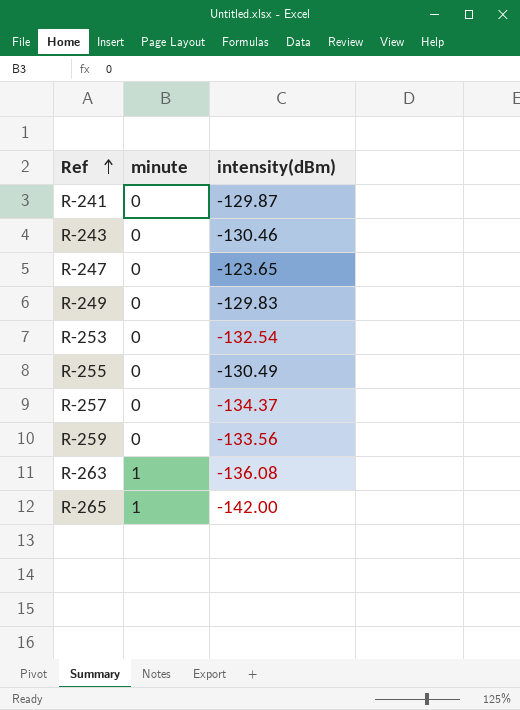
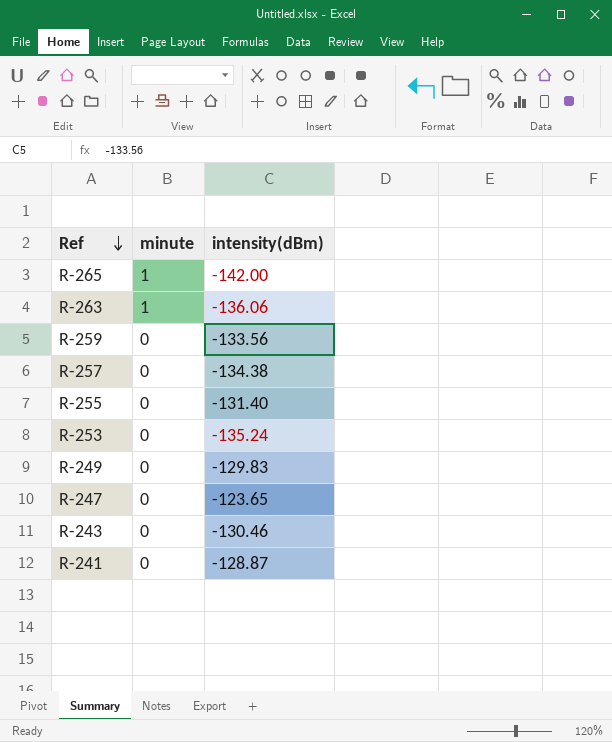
row order: Ref ascending -> Ref descending
R-263 | intensity(dBm): -136.08 -> -136.06
R-257 | intensity(dBm): -134.37 -> -134.38
R-255 | intensity(dBm): -130.49 -> -131.40
R-253 | intensity(dBm): -132.54 -> -135.24
R-241 | intensity(dBm): -129.87 -> -128.87

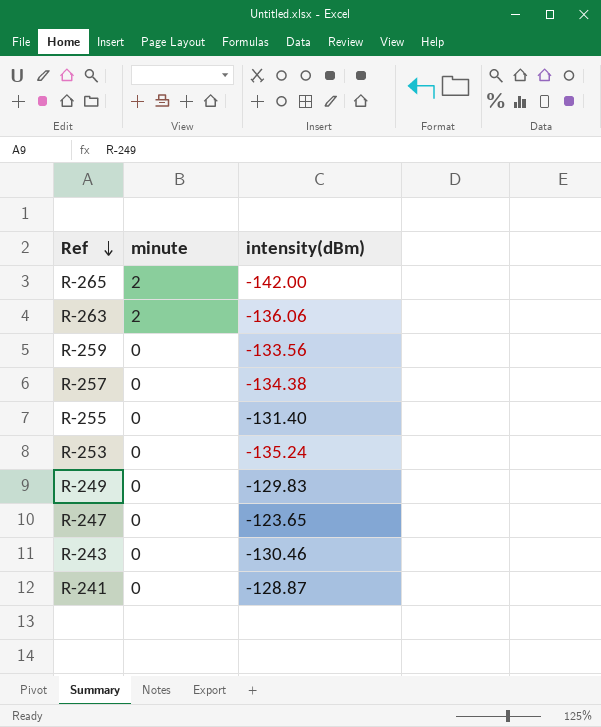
R-265 | minute: 1 -> 2
R-263 | minute: 1 -> 2

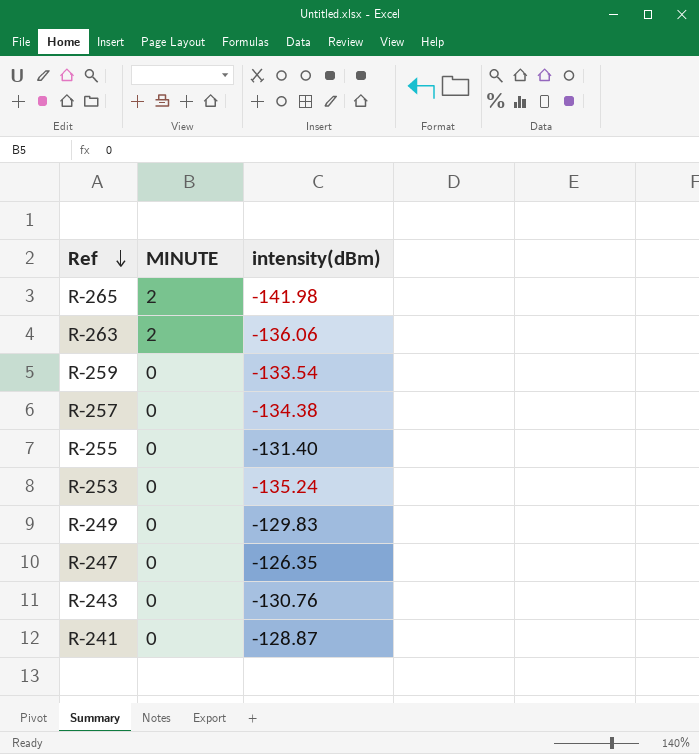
column name: minute -> MINUTE
R-265 | intensity(dBm): -142.00 -> -141.98
R-259 | intensity(dBm): -133.56 -> -133.54
R-247 | intensity(dBm): -123.65 -> -126.35
R-243 | intensity(dBm): -130.46 -> -130.76

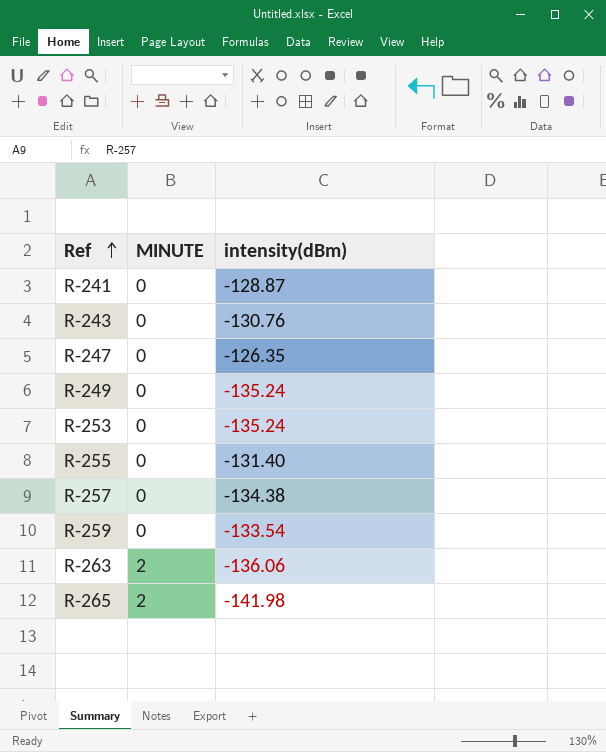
row order: Ref descending -> Ref ascending
R-249 | intensity(dBm): -129.83 -> -135.24

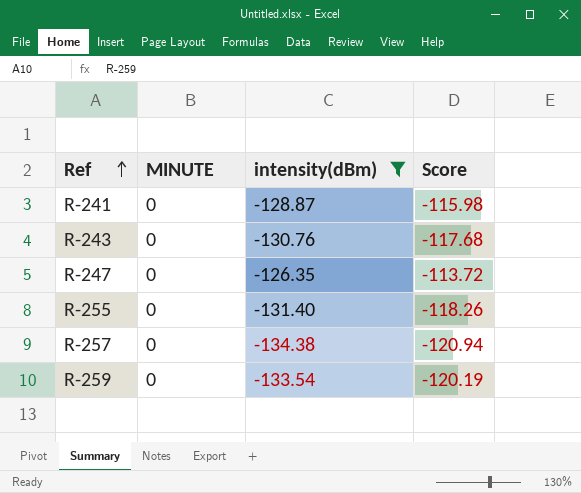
filter: none -> intensity(dBm) >= -134.38
column Score | formula: none -> [intensity(dBm)] * 0.9

